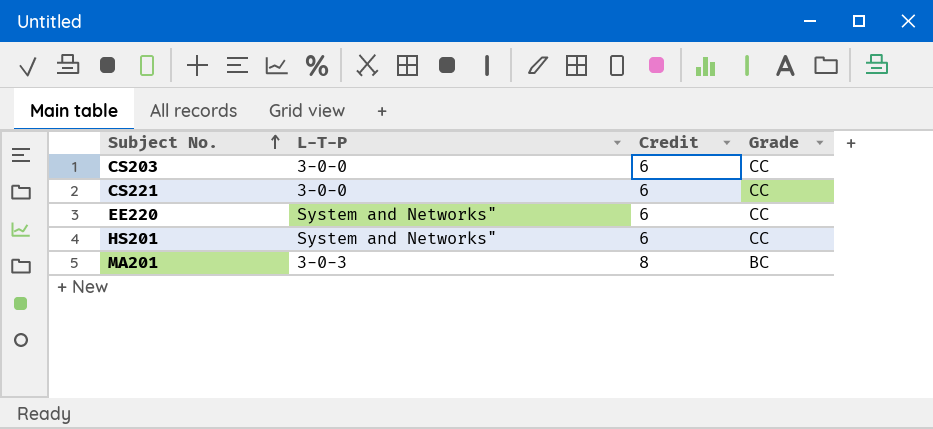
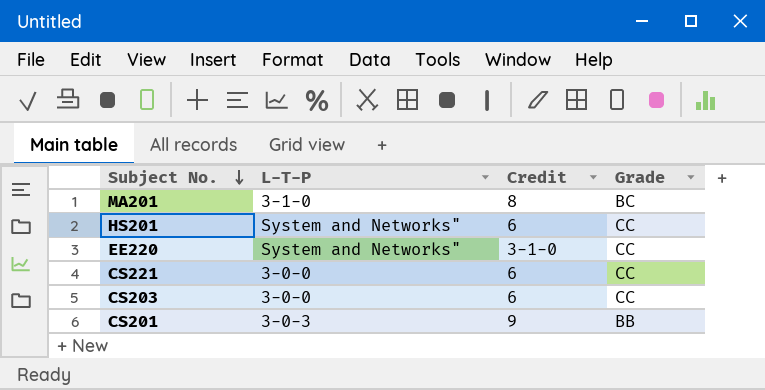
row order: Subject No. ascending -> Subject No. descending
MA201 | L-T-P: 3-0-3 -> 3-1-0
EE220 | Credit: 6 -> 3-1-0
row CS201: none -> 3-0-3 | 9 | BB

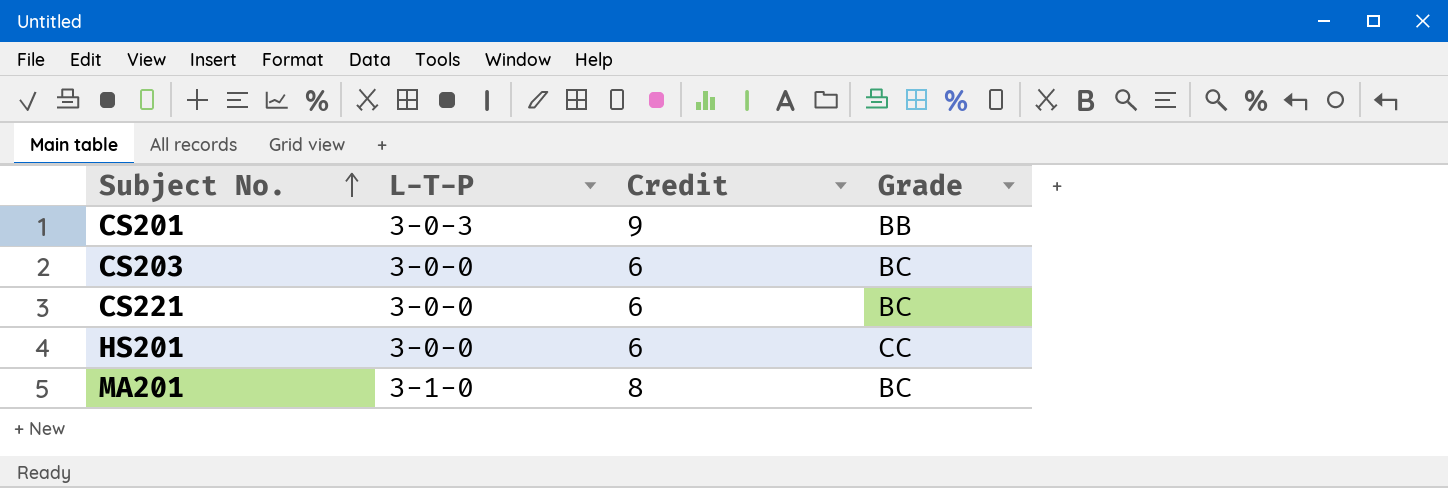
row order: Subject No. descending -> Subject No. ascending
row EE220: System and Networks" | 3-1-0 | CC -> none
CS203 | Grade: CC -> BC
CS221 | Grade: CC -> BC
HS201 | L-T-P: System and Networks" -> 3-0-0

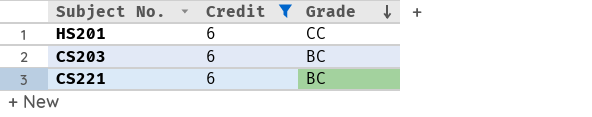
filter: none -> Credit = 6
row order: Subject No. ascending -> Grade descending
column L-T-P | position: 2 -> none

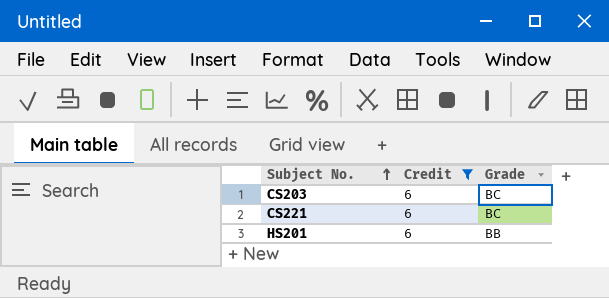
row order: Grade descending -> Subject No. ascending
HS201 | Grade: CC -> BB

